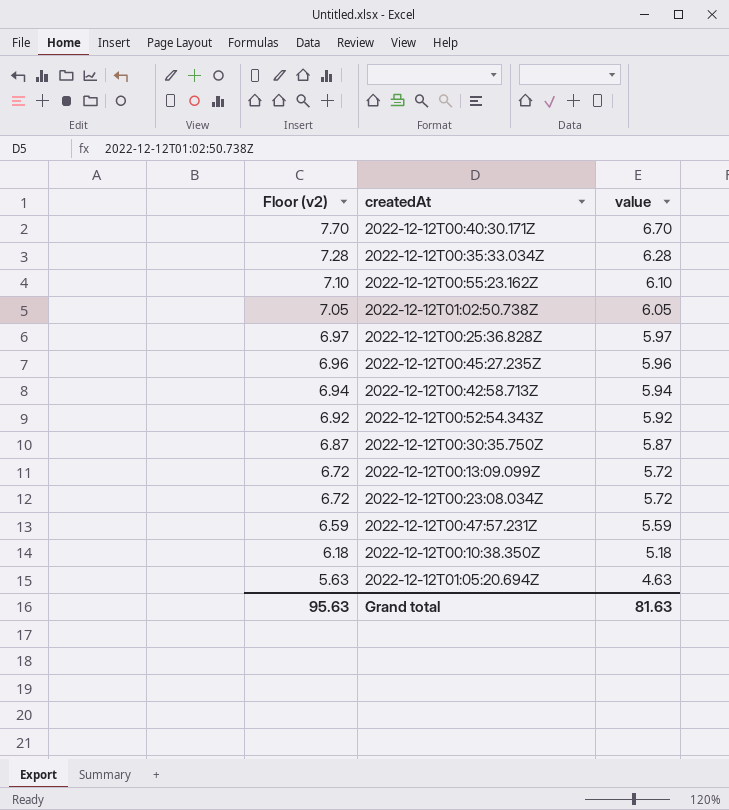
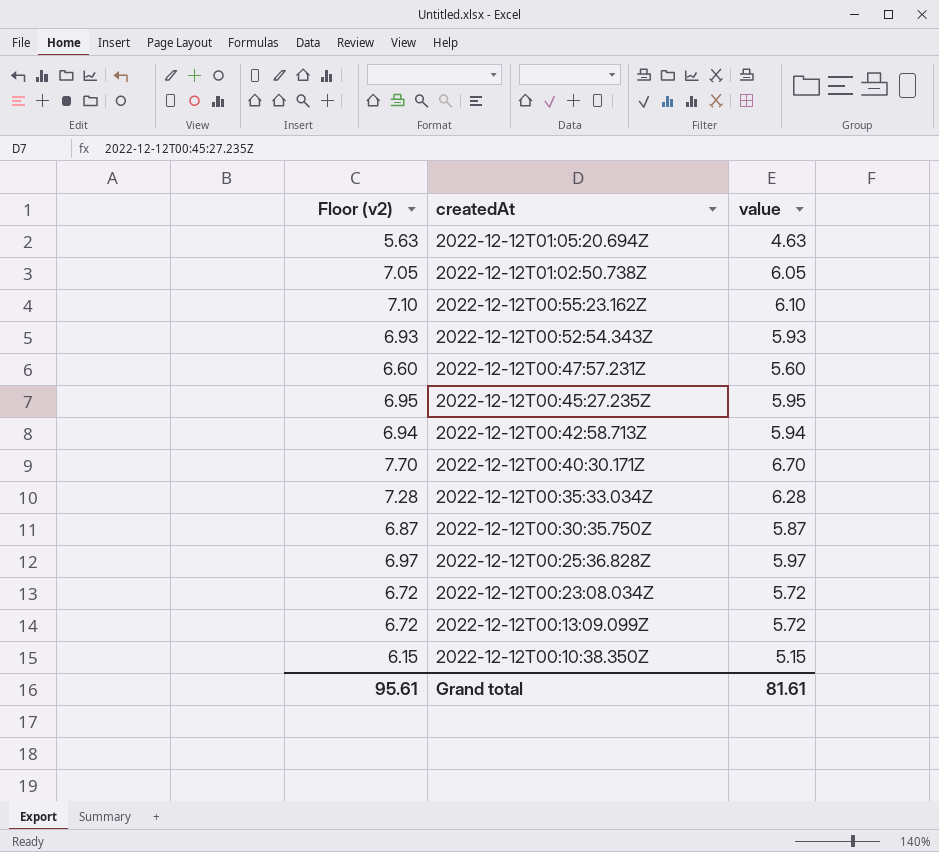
row order: Floor (v2) descending -> createdAt descending
2022-12-12T00:52:54.343Z | Floor (v2): 6.92 -> 6.93
2022-12-12T00:52:54.343Z | value: 5.92 -> 5.93
2022-12-12T00:47:57.231Z | Floor (v2): 6.59 -> 6.60
2022-12-12T00:47:57.231Z | value: 5.59 -> 5.60
2022-12-12T00:45:27.235Z | Floor (v2): 6.96 -> 6.95
2022-12-12T00:45:27.235Z | value: 5.96 -> 5.95
2022-12-12T00:10:38.350Z | Floor (v2): 6.18 -> 6.15
2022-12-12T00:10:38.350Z | value: 5.18 -> 5.15
Grand total | Floor (v2): 95.63 -> 95.61
Grand total | value: 81.63 -> 81.61

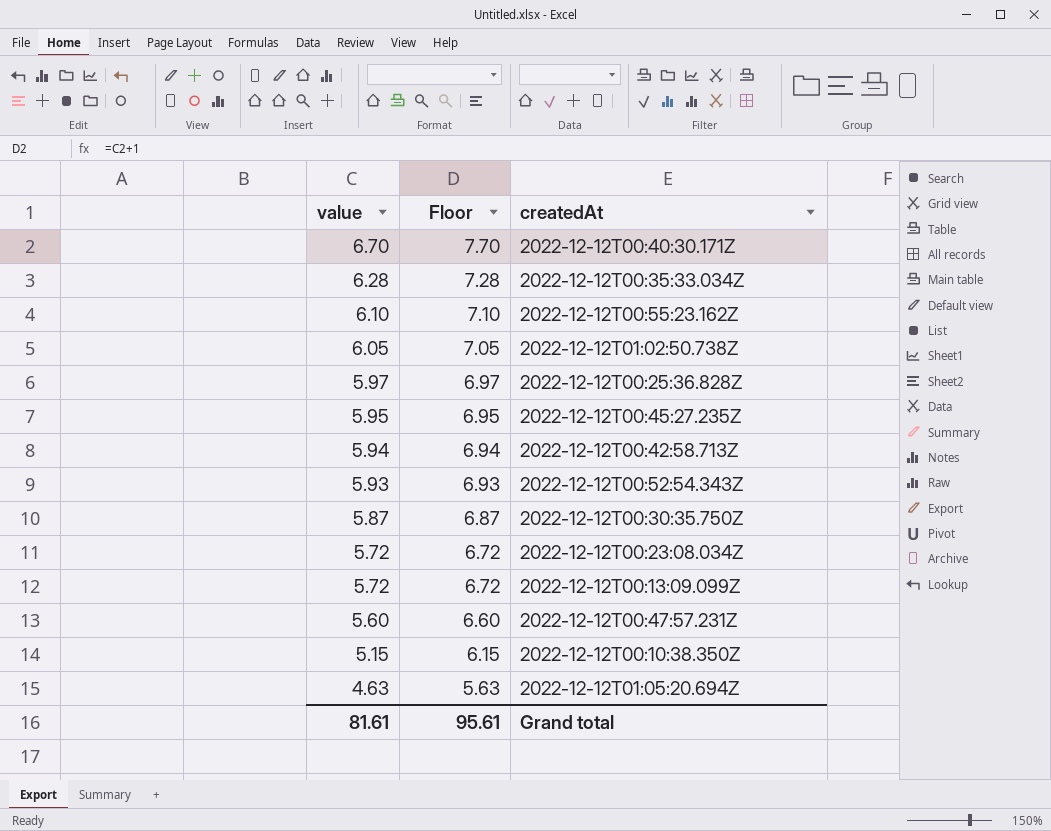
row order: createdAt descending -> value descending
column value | position: 3 -> 1
column name: Floor (v2) -> Floor

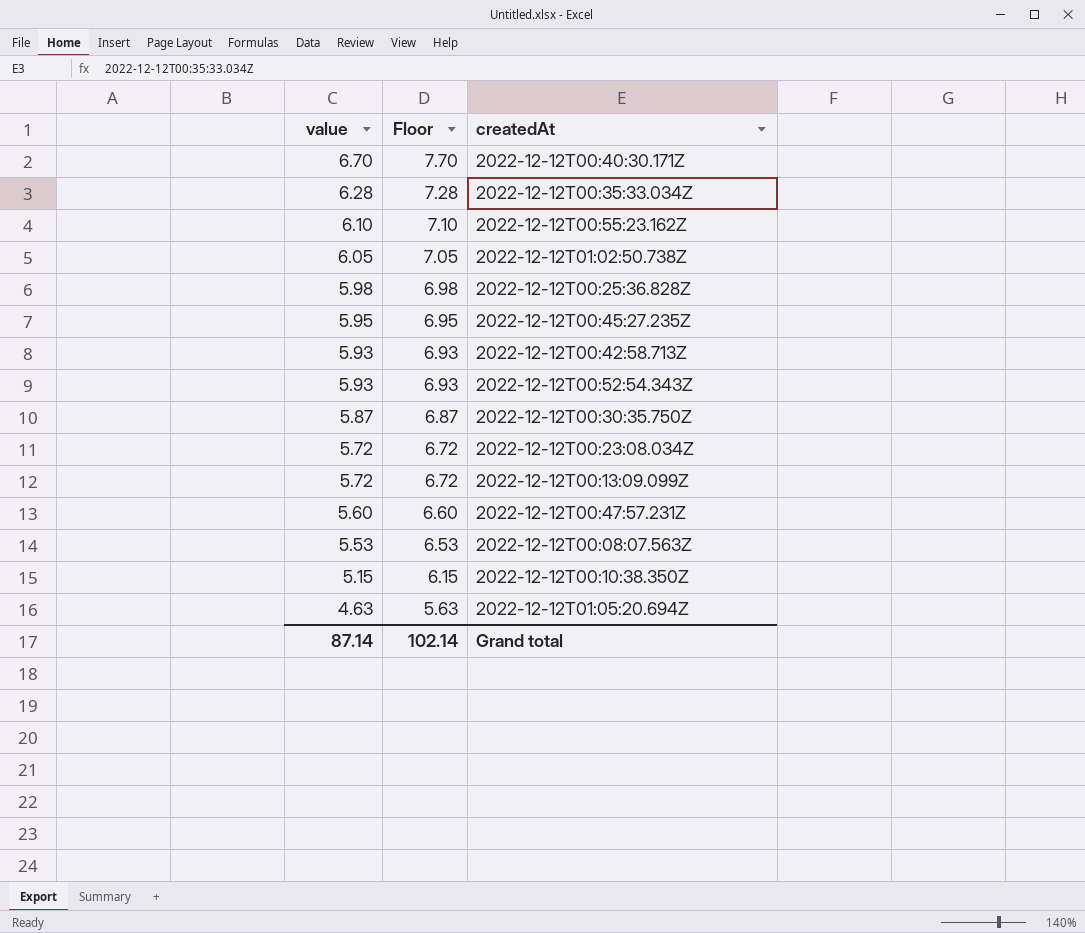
2022-12-12T00:25:36.828Z | value: 5.97 -> 5.98
2022-12-12T00:25:36.828Z | Floor: 6.97 -> 6.98
2022-12-12T00:42:58.713Z | value: 5.94 -> 5.93
2022-12-12T00:42:58.713Z | Floor: 6.94 -> 6.93
row 2022-12-12T00:08:07.563Z: none -> 5.53 | 6.53
Grand total | value: 81.61 -> 87.14
Grand total | Floor: 95.61 -> 102.14

